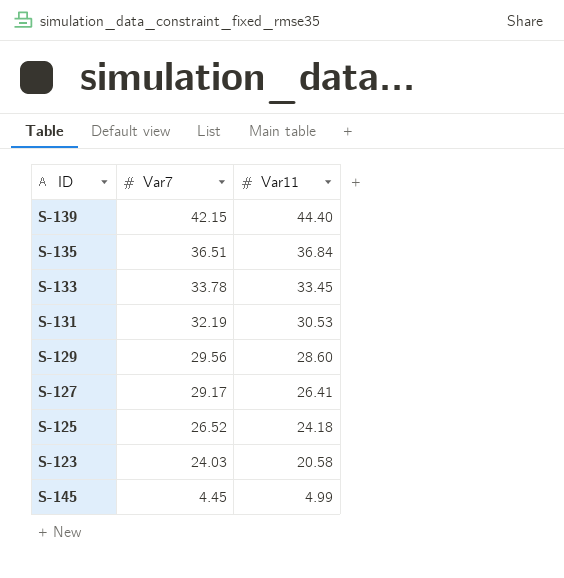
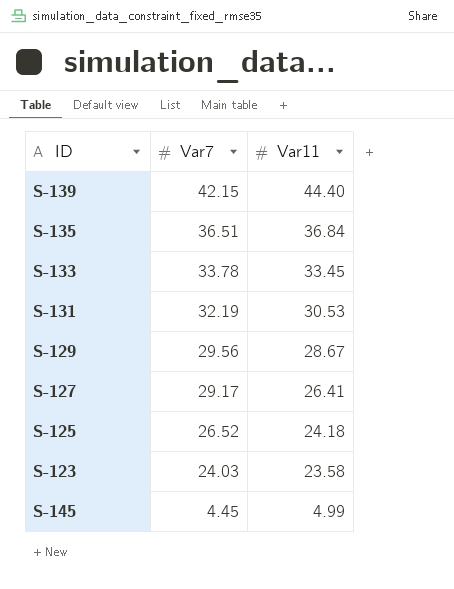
S-129 | Var11: 28.60 -> 28.67
S-123 | Var11: 20.58 -> 23.58

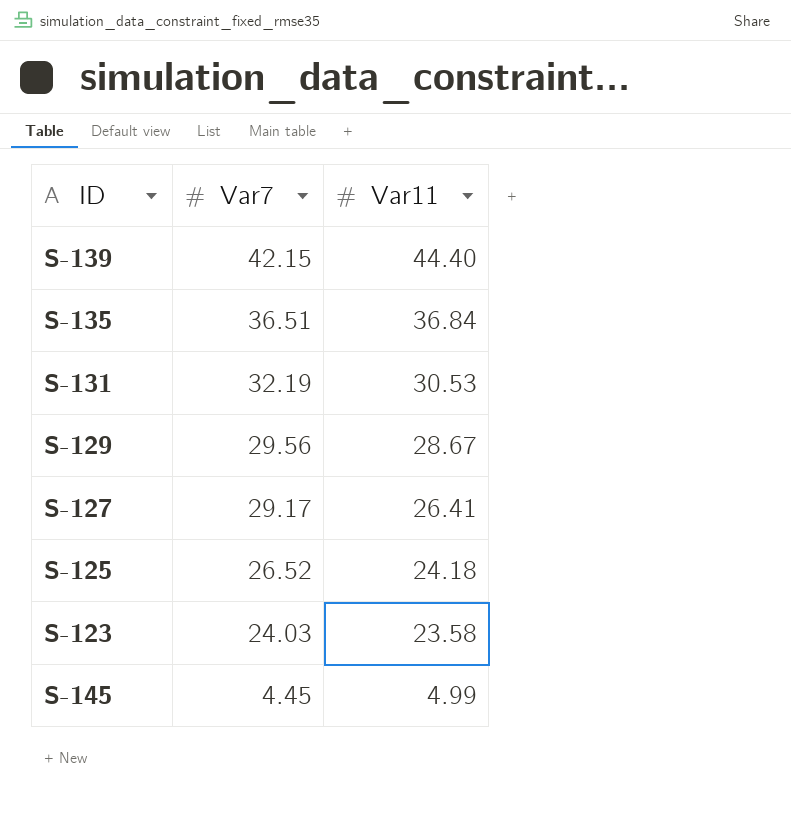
row S-133: 33.78 | 33.45 -> none

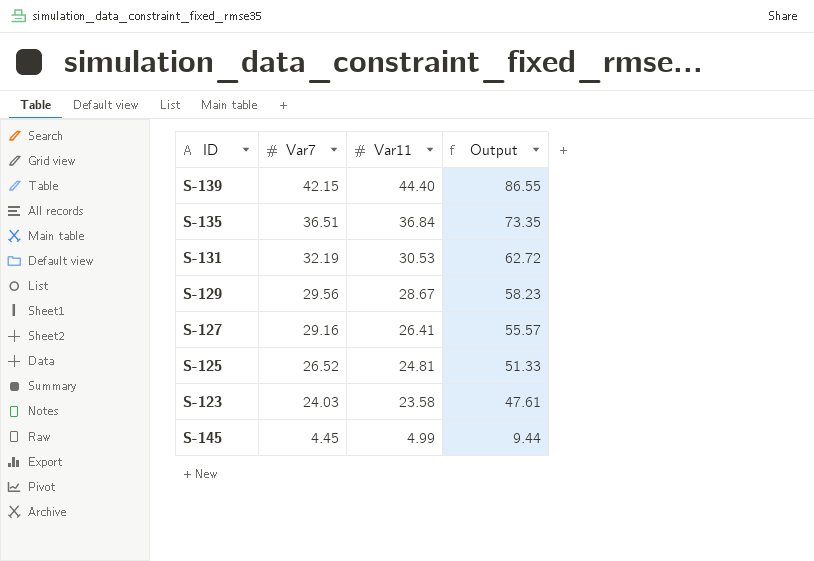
column Output | formula: none -> [Var7] + [Var11]
S-127 | Var7: 29.17 -> 29.16
S-125 | Var11: 24.18 -> 24.81

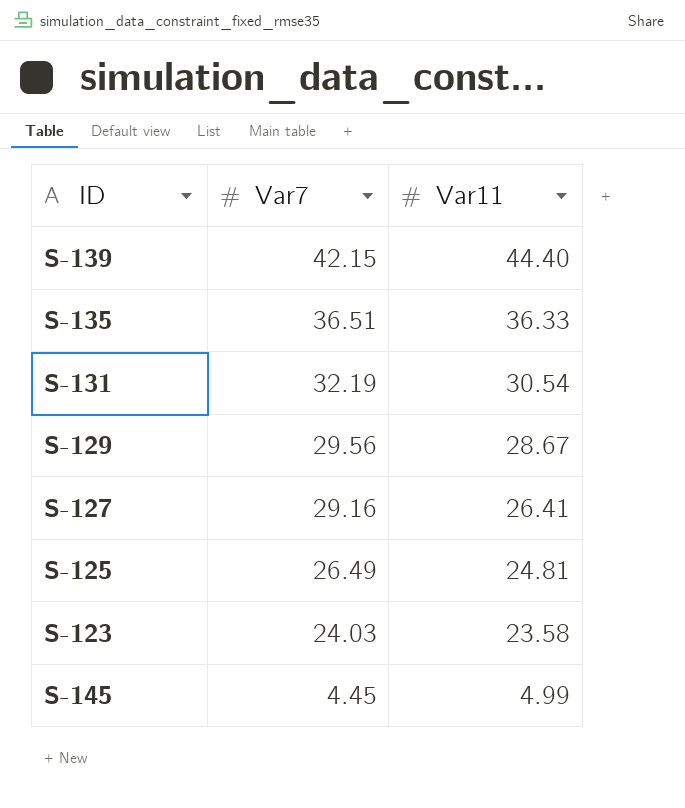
column Output | formula: [Var7] + [Var11] -> none
S-135 | Var11: 36.84 -> 36.33
S-131 | Var11: 30.53 -> 30.54
S-125 | Var7: 26.52 -> 26.49

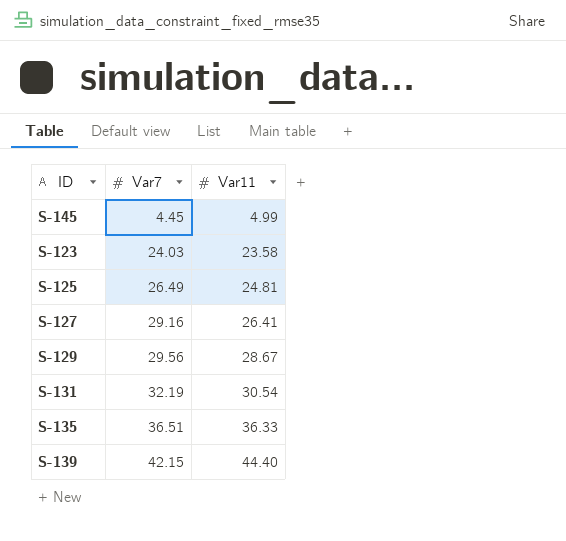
row order: Var7 descending -> Var7 ascending

